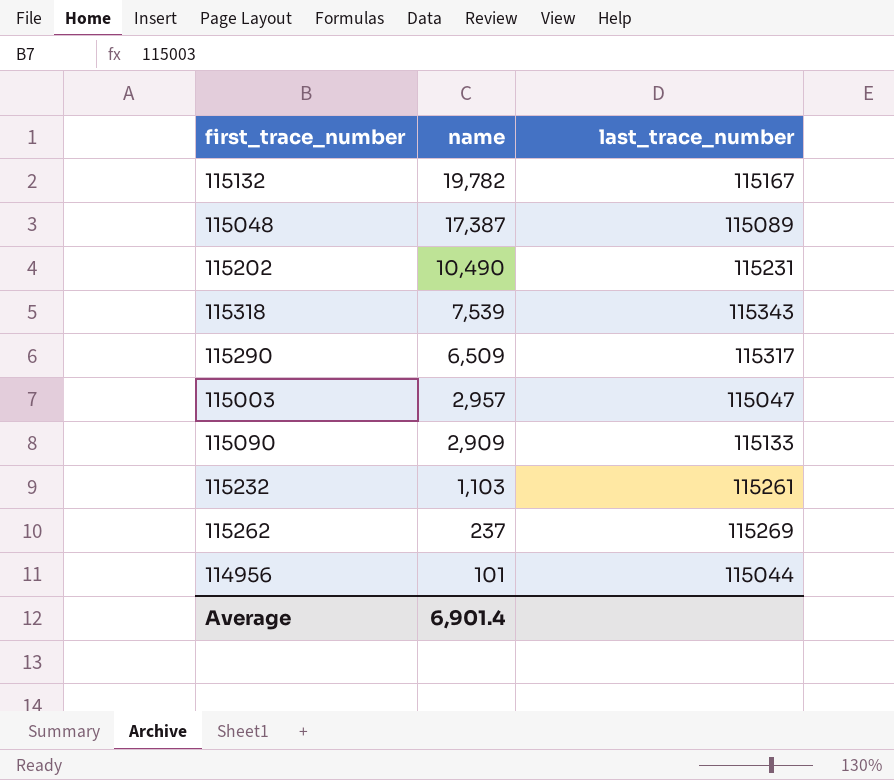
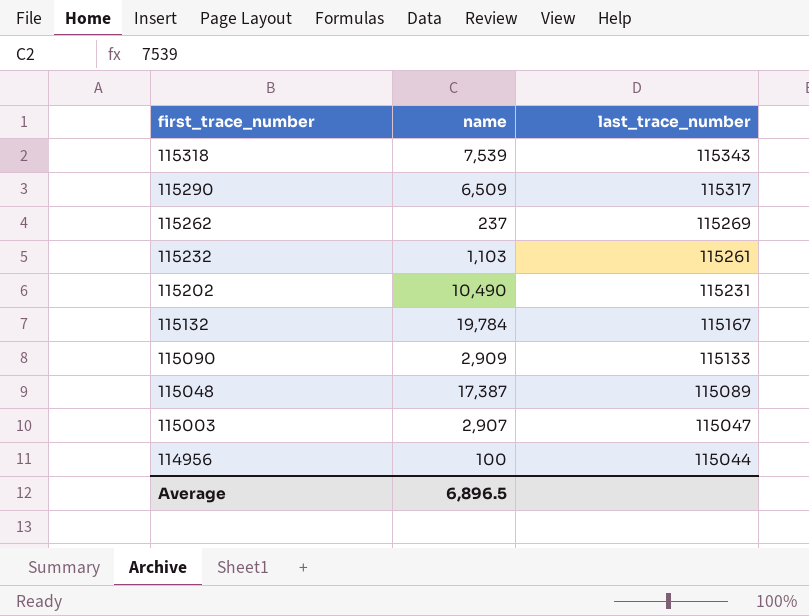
row order: name descending -> first_trace_number descending
115132 | name: 19,782 -> 19,784
115003 | name: 2,957 -> 2,907
114956 | name: 101 -> 100
Average | name: 6,901.4 -> 6,896.5

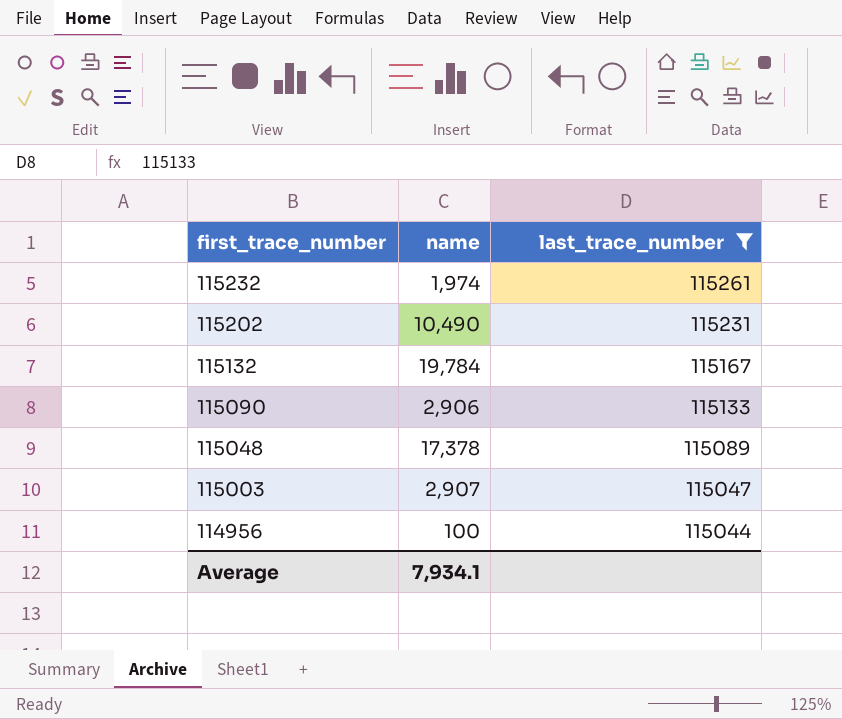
filter: none -> last_trace_number <= 115261
115232 | name: 1,103 -> 1,974
115090 | name: 2,909 -> 2,906
115048 | name: 17,387 -> 17,378
Average | name: 6,896.5 -> 7,934.1

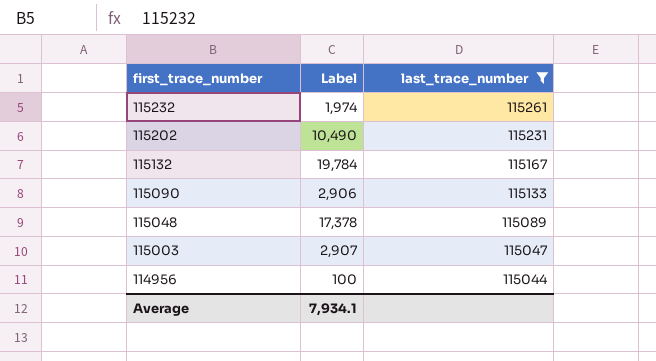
column name: name -> Label

